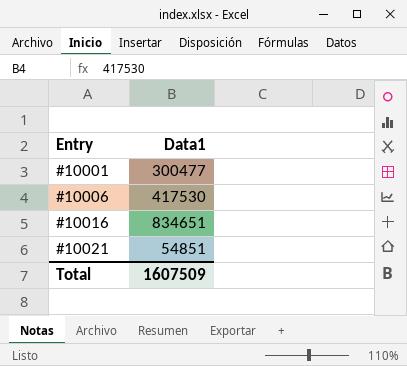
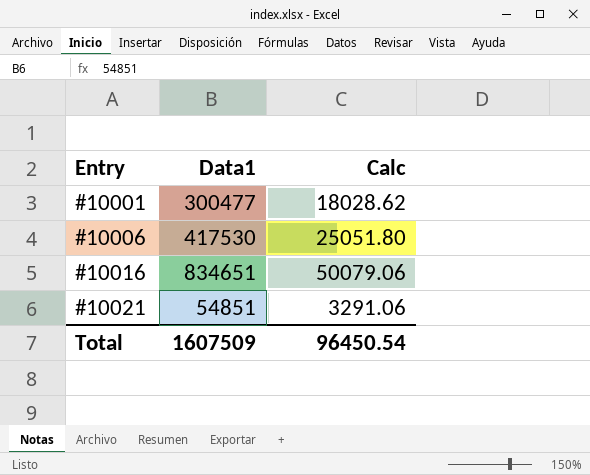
column Calc | formula: none -> [Data1] * 0.06

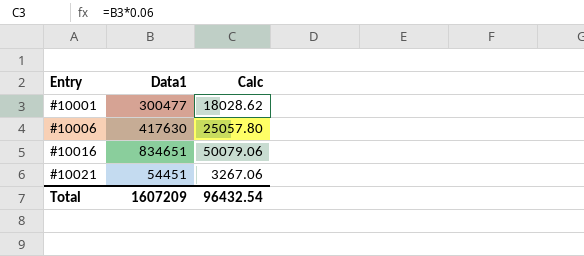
#10006 | Data1: 417530 -> 417630
#10006 | Calc: 25051.80 -> 25057.80
#10021 | Data1: 54851 -> 54451
#10021 | Calc: 3291.06 -> 3267.06
Total | Data1: 1607509 -> 1607209
Total | Calc: 96450.54 -> 96432.54

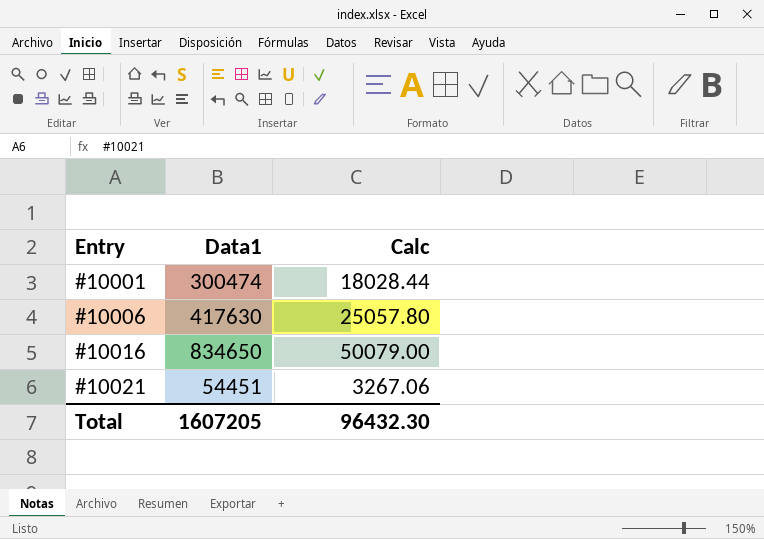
#10001 | Data1: 300477 -> 300474
#10001 | Calc: 18028.62 -> 18028.44
#10016 | Data1: 834651 -> 834650
#10016 | Calc: 50079.06 -> 50079.00
Total | Data1: 1607209 -> 1607205
Total | Calc: 96432.54 -> 96432.30

